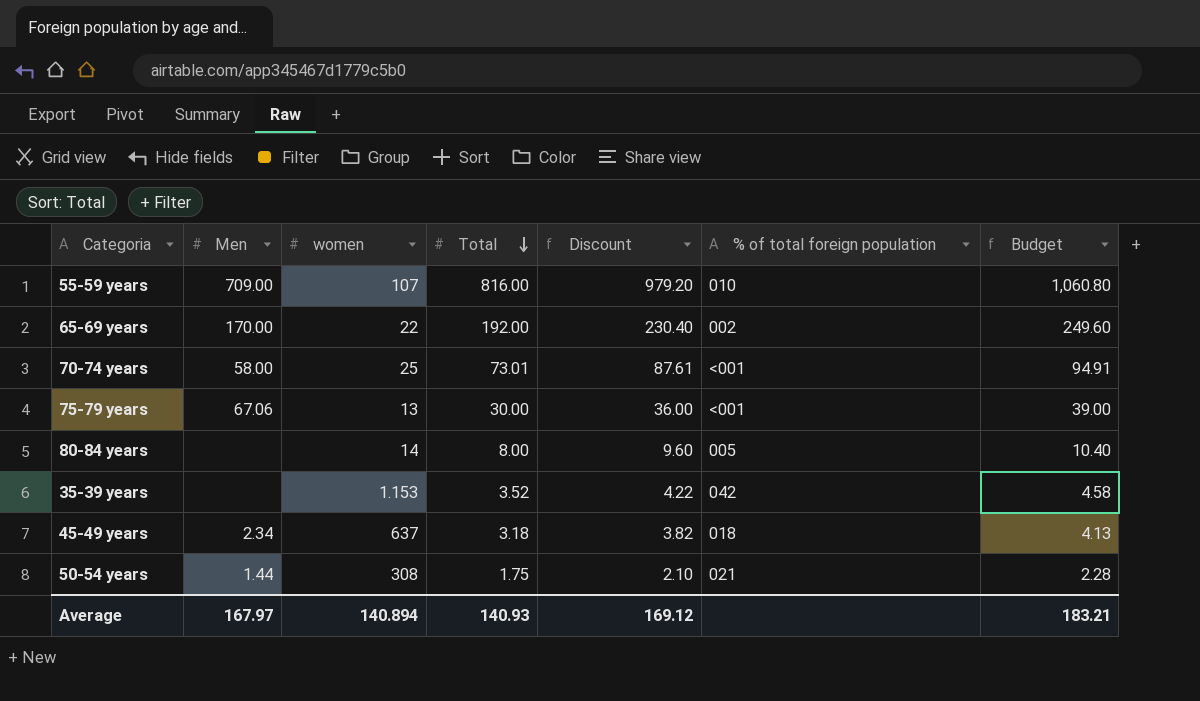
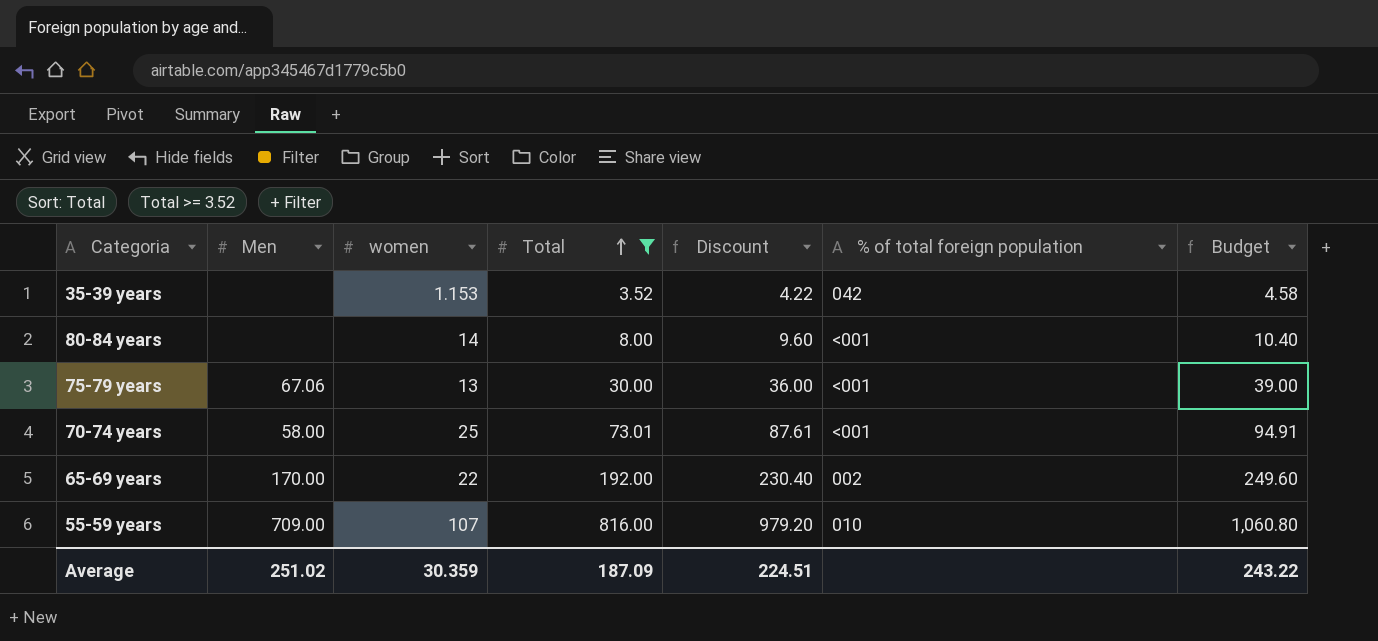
filter: none -> Total >= 3.52
row order: Total descending -> Total ascending
80-84 years | % of total foreign population: 005 -> <001
Average | Men: 167.97 -> 251.02
Average | women: 140.894 -> 30.359
Average | Total: 140.93 -> 187.09
Average | Discount: 169.12 -> 224.51
Average | Budget: 183.21 -> 243.22

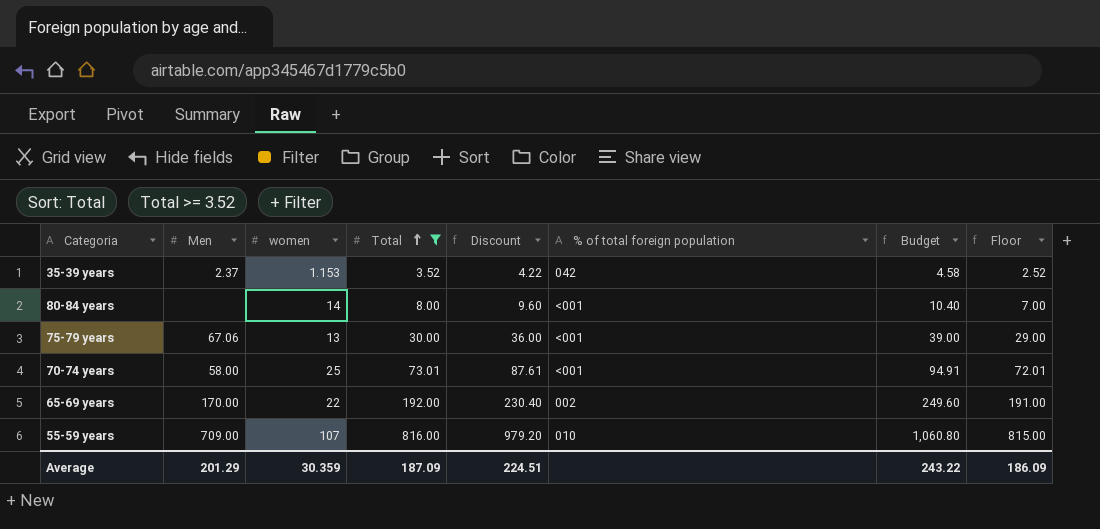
column Floor | formula: none -> [Total] - 1
35-39 years | Men: none -> 2.37
Average | Men: 251.02 -> 201.29

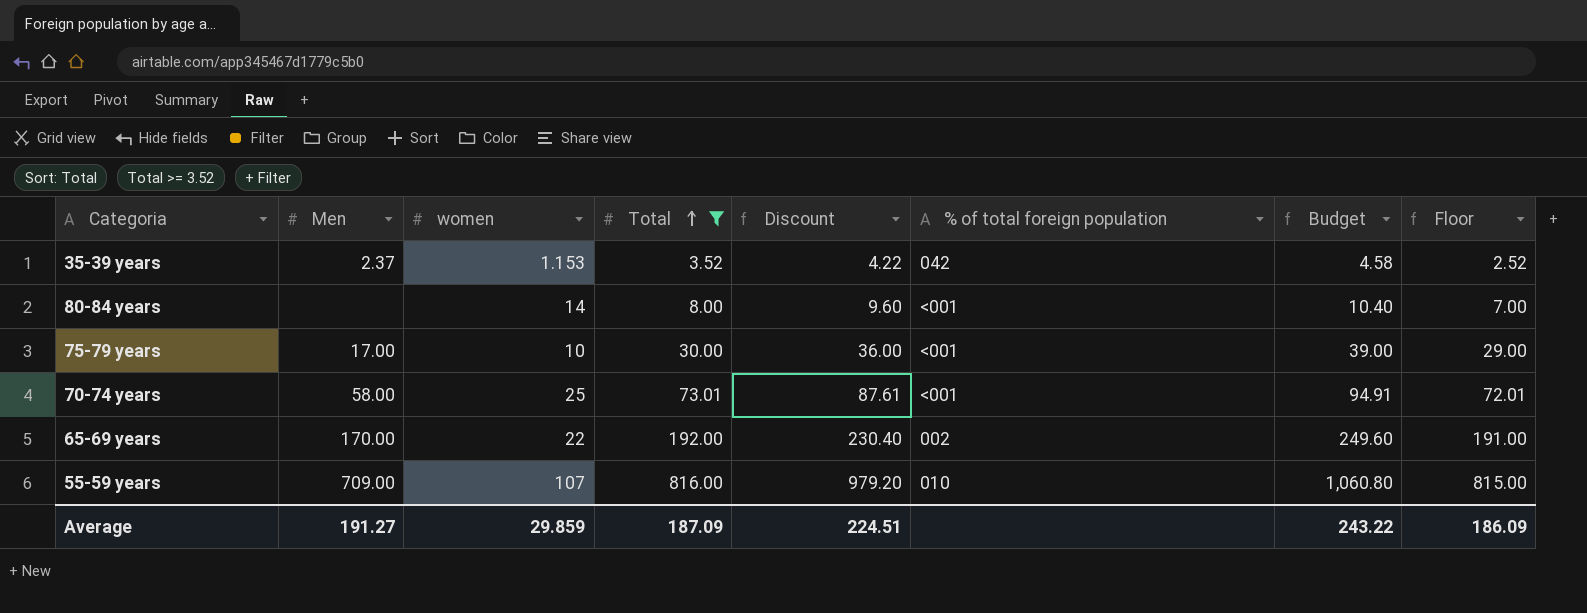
75-79 years | Men: 67.06 -> 17.00
75-79 years | women: 13 -> 10
Average | Men: 201.29 -> 191.27
Average | women: 30.359 -> 29.859

